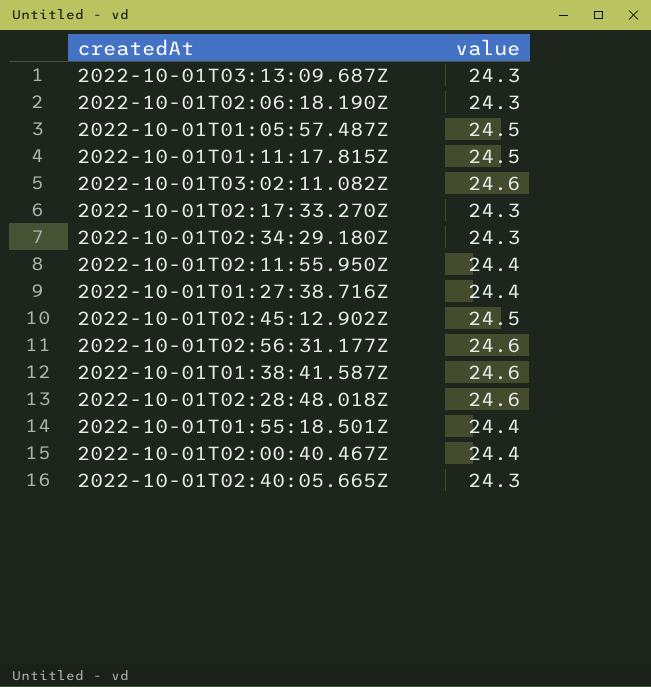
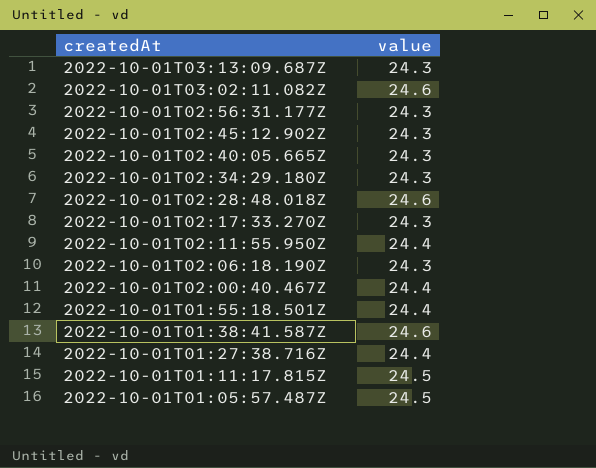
row order: none -> createdAt descending
2022-10-01T02:56:31.177Z | value: 24.6 -> 24.3
2022-10-01T02:45:12.902Z | value: 24.5 -> 24.3

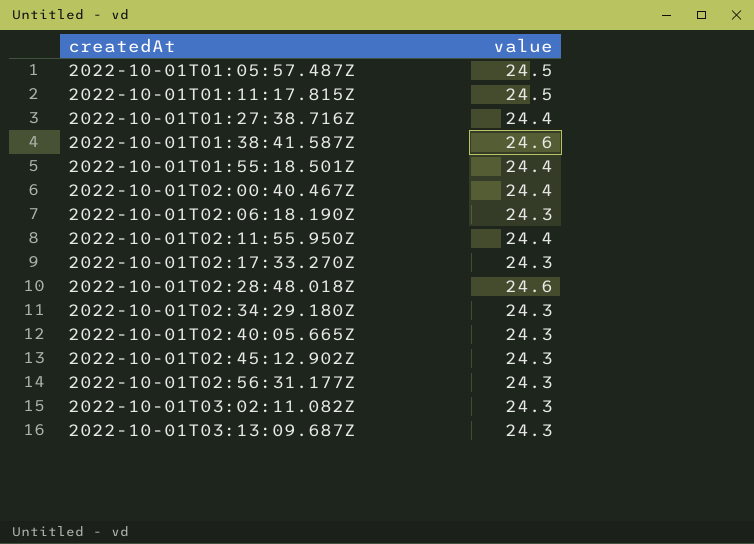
row order: createdAt descending -> createdAt ascending
2022-10-01T03:02:11.082Z | value: 24.6 -> 24.3

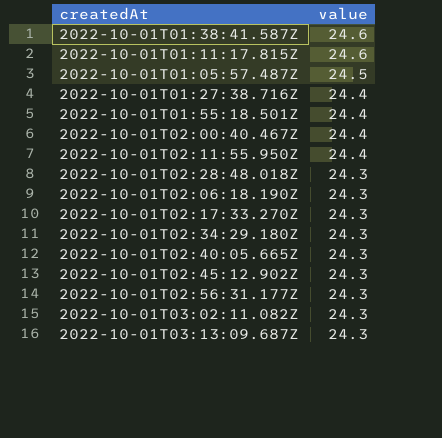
row order: createdAt ascending -> value descending
2022-10-01T01:11:17.815Z | value: 24.5 -> 24.6
2022-10-01T02:28:48.018Z | value: 24.6 -> 24.3

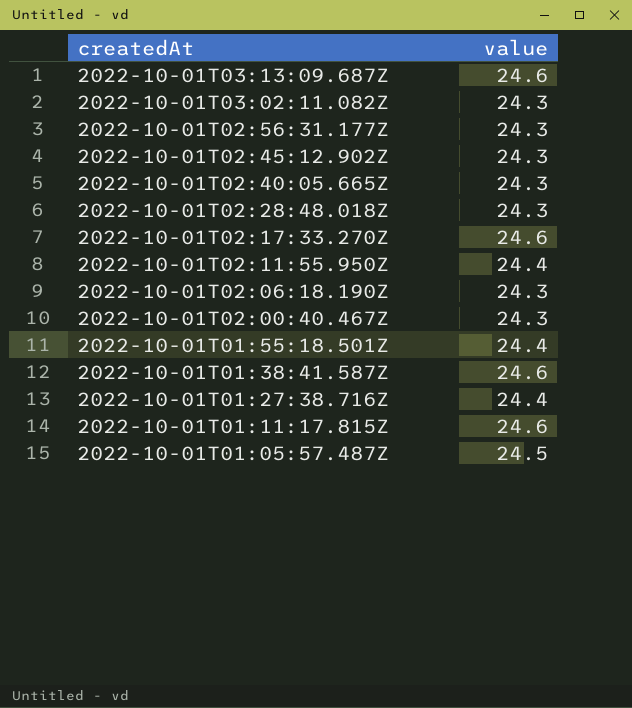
row order: value descending -> createdAt descending
row 2022-10-01T02:34:29.180Z: 24.3 -> none
2022-10-01T03:13:09.687Z | value: 24.3 -> 24.6
2022-10-01T02:17:33.270Z | value: 24.3 -> 24.6
2022-10-01T02:00:40.467Z | value: 24.4 -> 24.3

